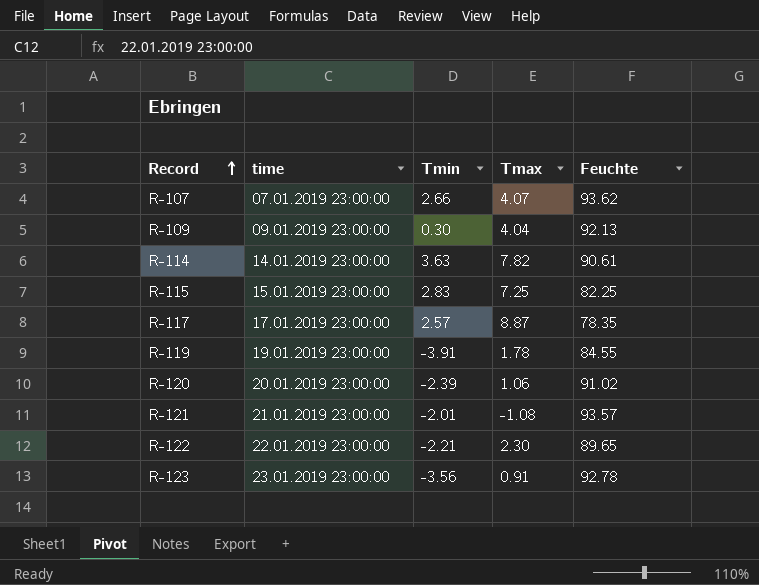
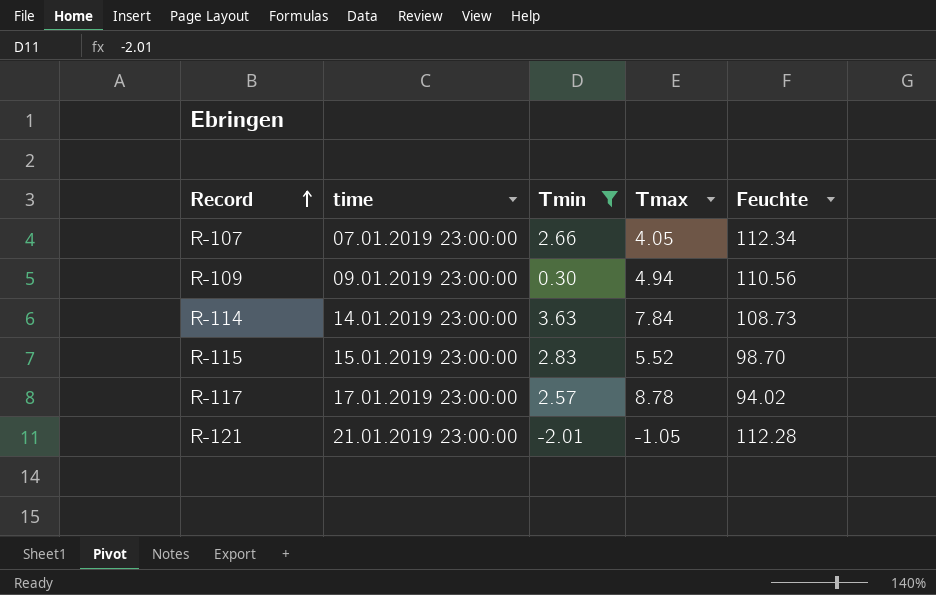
filter: none -> Tmin >= -2.01
R-107 | Tmax: 4.07 -> 4.05
R-107 | Feuchte: 93.62 -> 112.34
R-109 | Tmax: 4.04 -> 4.94
R-109 | Feuchte: 92.13 -> 110.56
R-114 | Tmax: 7.82 -> 7.84
R-114 | Feuchte: 90.61 -> 108.73
R-115 | Tmax: 7.25 -> 5.52
R-115 | Feuchte: 82.25 -> 98.70
R-117 | Tmax: 8.87 -> 8.78
R-117 | Feuchte: 78.35 -> 94.02
R-121 | Tmax: -1.08 -> -1.05
R-121 | Feuchte: 93.57 -> 112.28

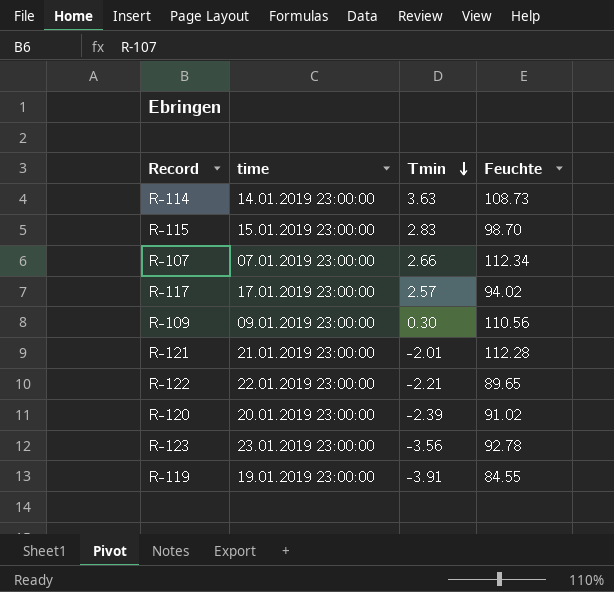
filter: Tmin >= -2.01 -> none
row order: Record ascending -> Tmin descending
column Tmax | position: 4 -> none

